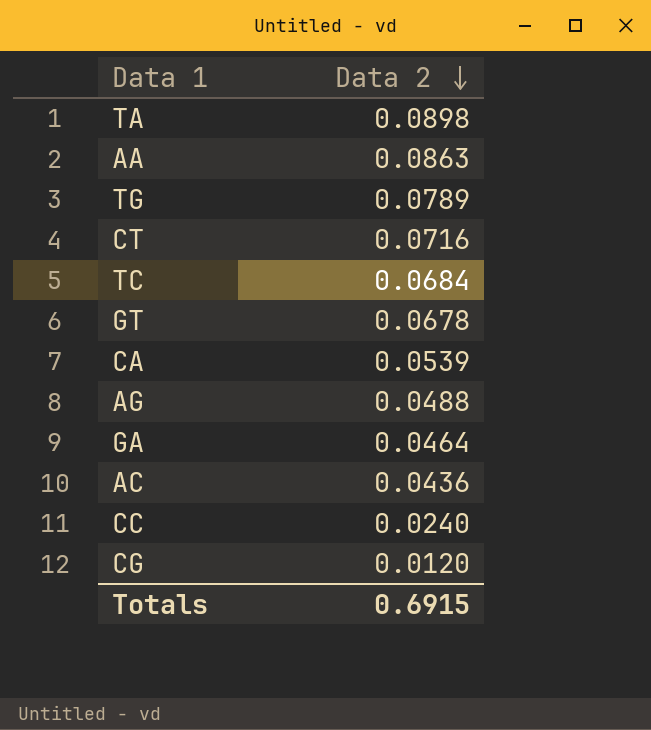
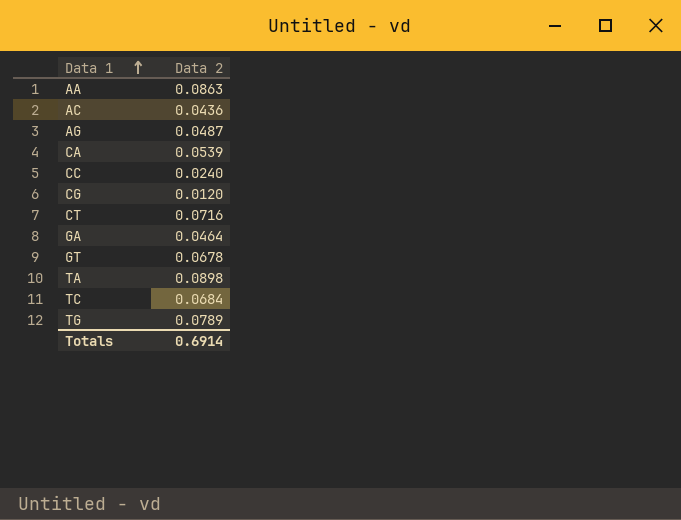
row order: Data 2 descending -> Data 1 ascending
AG | Data 2: 0.0488 -> 0.0487
Totals | Data 2: 0.6915 -> 0.6914

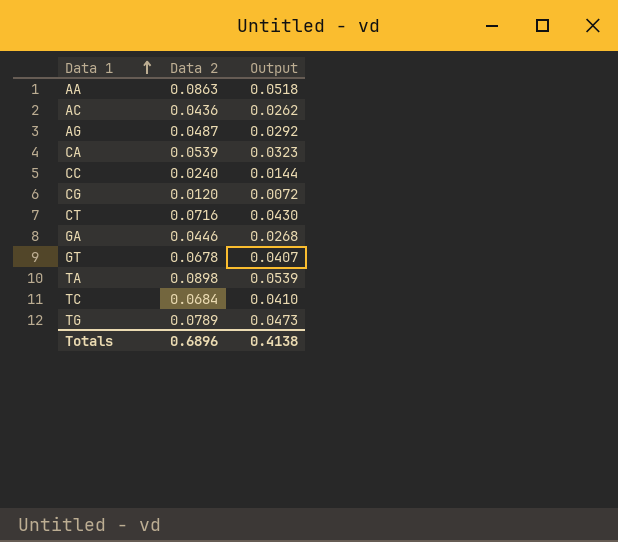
column Output | formula: none -> [Data 2] * 0.6
GA | Data 2: 0.0464 -> 0.0446
Totals | Data 2: 0.6914 -> 0.6896

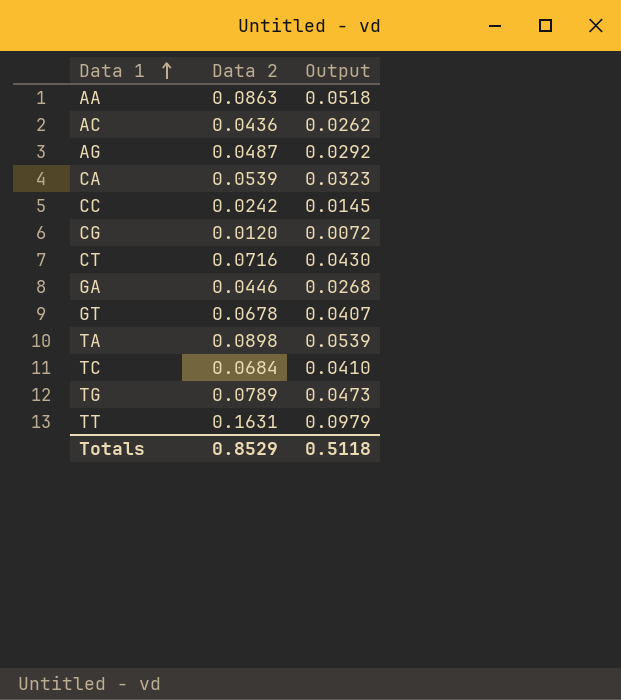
CC | Data 2: 0.0240 -> 0.0242
CC | Output: 0.0144 -> 0.0145
row TT: none -> 0.1631 | 0.0979
Totals | Data 2: 0.6896 -> 0.8529
Totals | Output: 0.4138 -> 0.5118

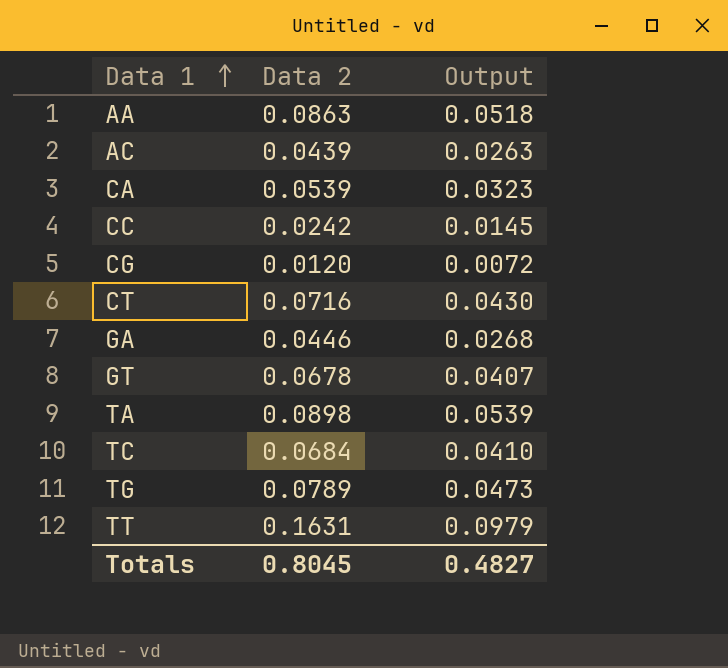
row AG: 0.0487 | 0.0292 -> none
AC | Data 2: 0.0436 -> 0.0439
AC | Output: 0.0262 -> 0.0263
Totals | Data 2: 0.8529 -> 0.8045
Totals | Output: 0.5118 -> 0.4827

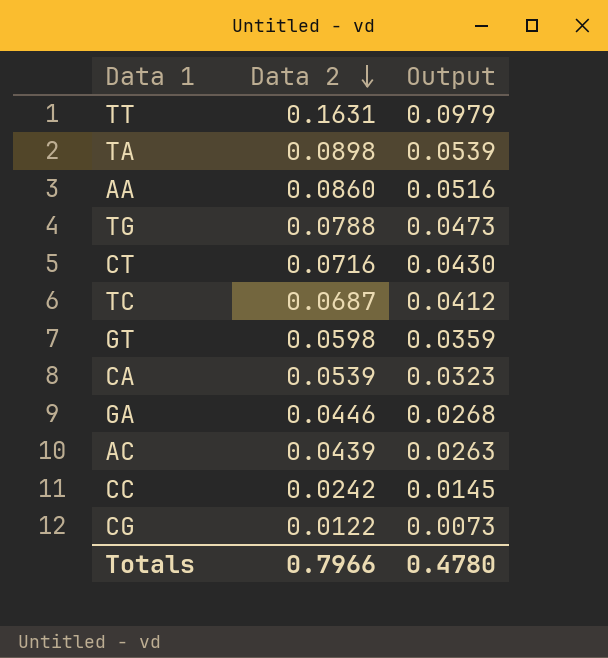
row order: Data 1 ascending -> Data 2 descending
AA | Data 2: 0.0863 -> 0.0860
AA | Output: 0.0518 -> 0.0516
TG | Data 2: 0.0789 -> 0.0788
TC | Data 2: 0.0684 -> 0.0687
TC | Output: 0.0410 -> 0.0412
GT | Data 2: 0.0678 -> 0.0598
GT | Output: 0.0407 -> 0.0359
CG | Data 2: 0.0120 -> 0.0122
CG | Output: 0.0072 -> 0.0073
Totals | Data 2: 0.8045 -> 0.7966
Totals | Output: 0.4827 -> 0.4780

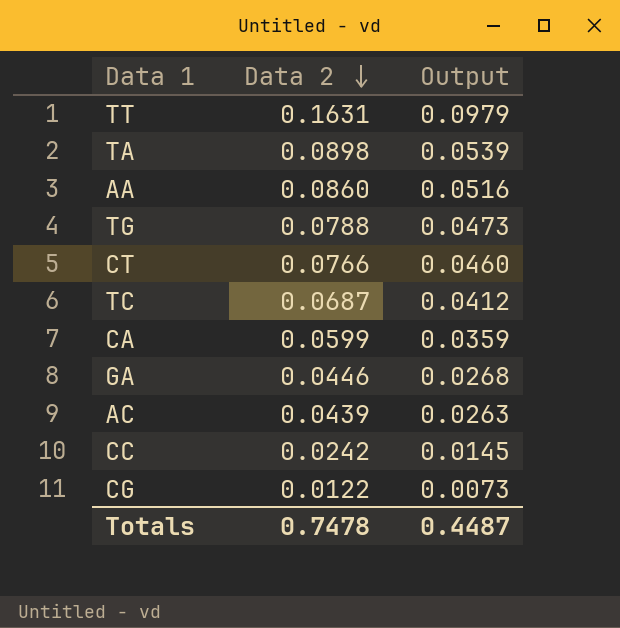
row GT: 0.0598 | 0.0359 -> none
CT | Data 2: 0.0716 -> 0.0766
CT | Output: 0.0430 -> 0.0460
CA | Data 2: 0.0539 -> 0.0599
CA | Output: 0.0323 -> 0.0359
Totals | Data 2: 0.7966 -> 0.7478
Totals | Output: 0.4780 -> 0.4487

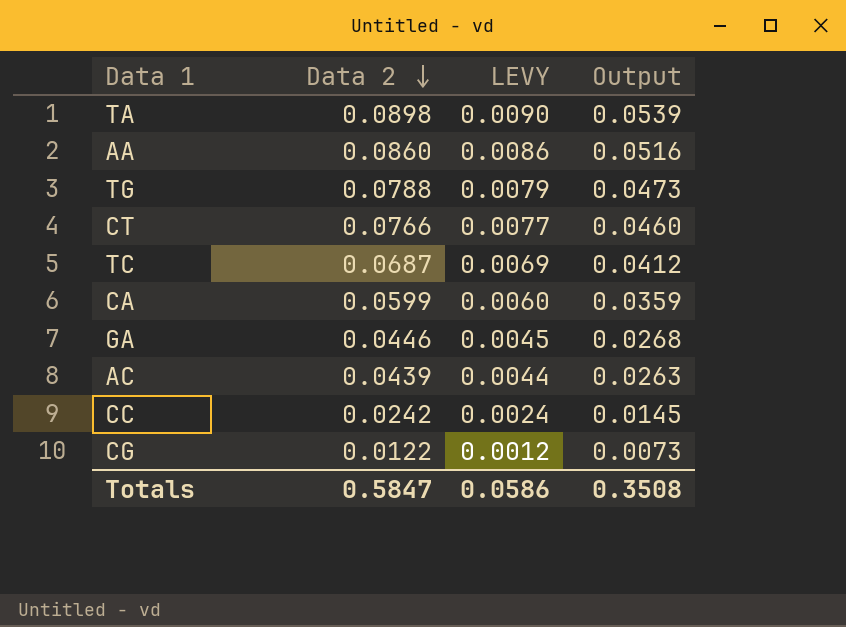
column LEVY | formula: none -> [Data 2] * 0.1
row TT: 0.1631 | 0.0979 -> none
Totals | Data 2: 0.7478 -> 0.5847
Totals | Output: 0.4487 -> 0.3508

